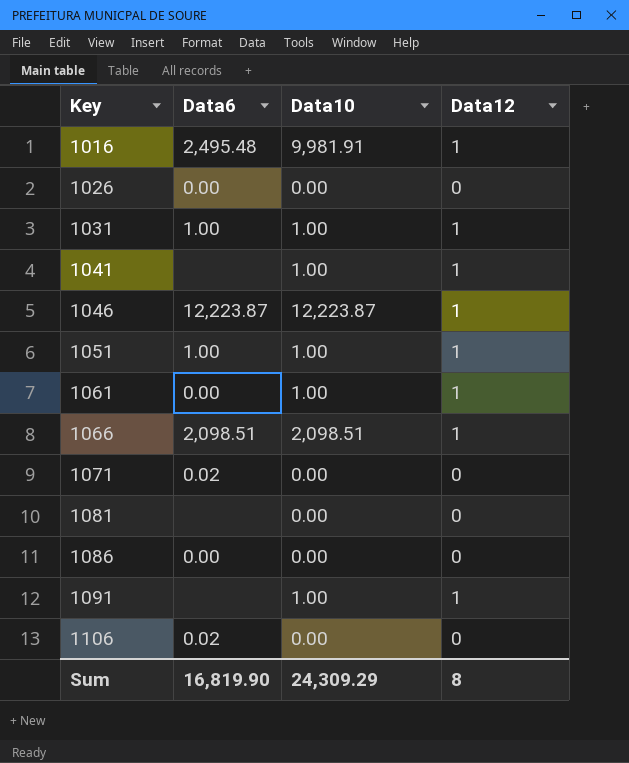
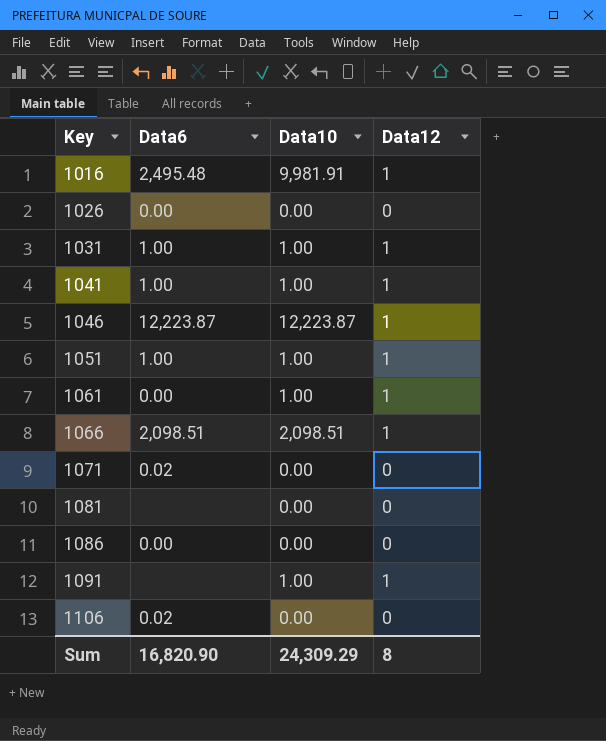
1041 | Data6: none -> 1.00
Sum | Data6: 16,819.90 -> 16,820.90

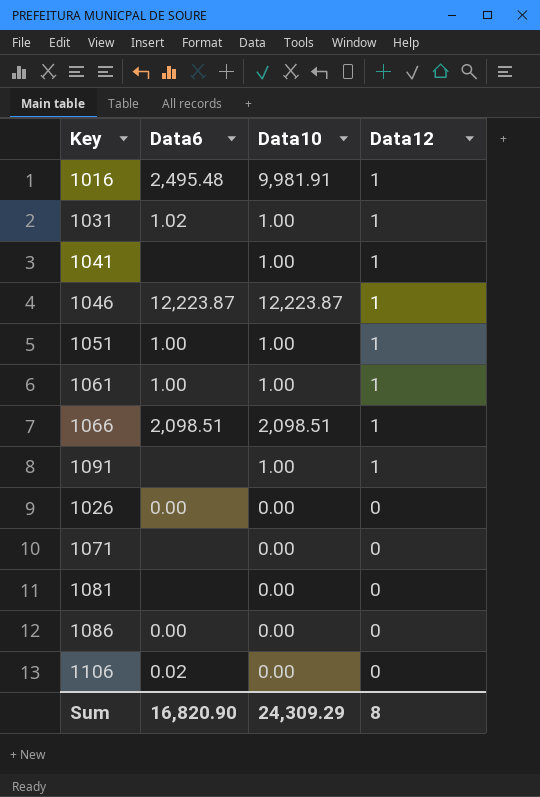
row order: Key ascending -> Data12 descending
1031 | Data6: 1.00 -> 1.02
1041 | Data6: 1.00 -> none
1061 | Data6: 0.00 -> 1.00
1071 | Data6: 0.02 -> none

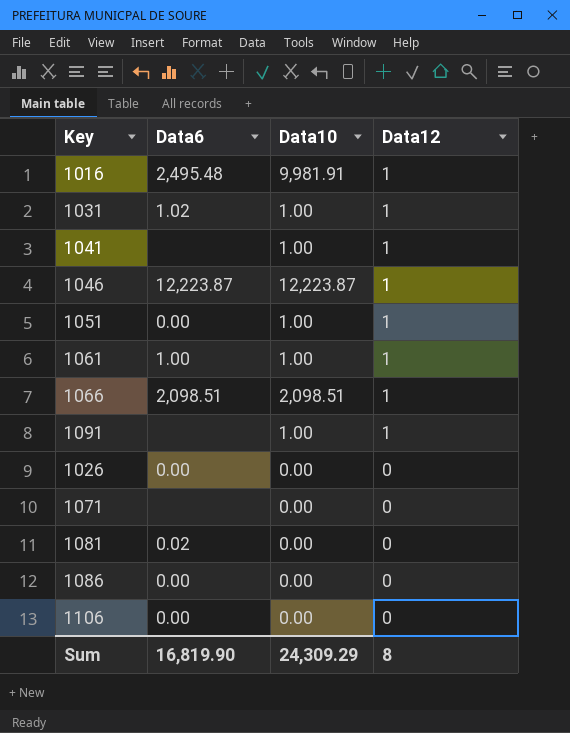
1051 | Data6: 1.00 -> 0.00
1081 | Data6: none -> 0.02
1106 | Data6: 0.02 -> 0.00
Sum | Data6: 16,820.90 -> 16,819.90

